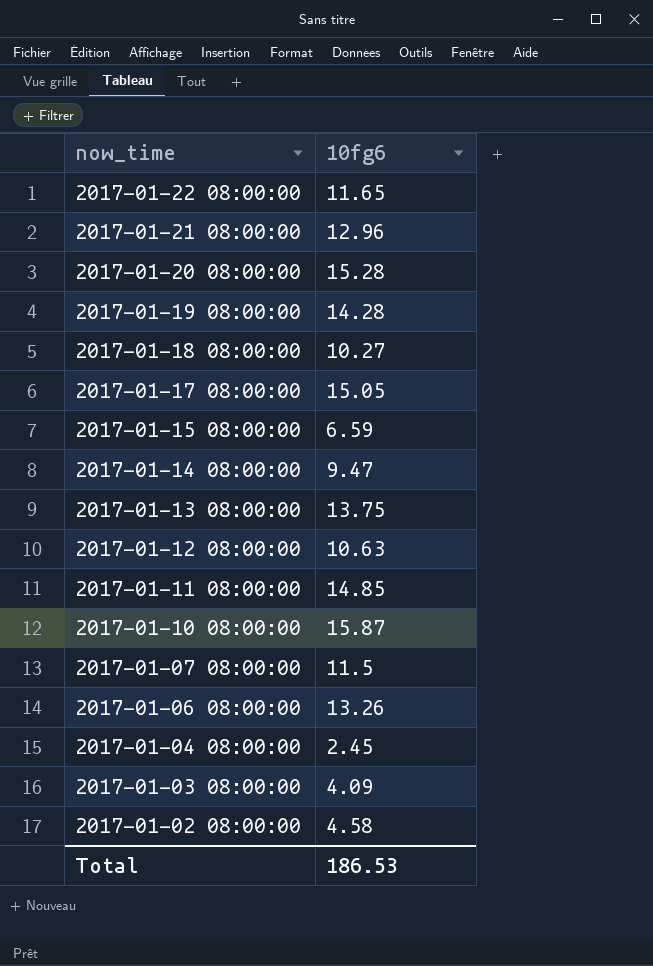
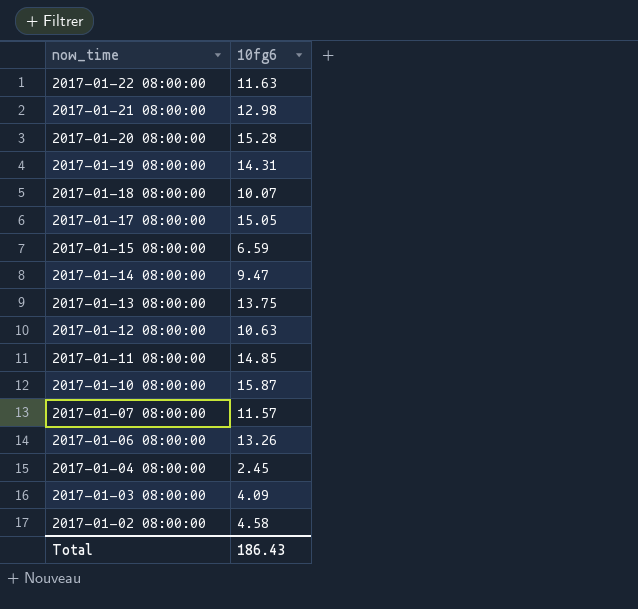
2017-01-22 08:00:00 | 10fg6: 11.65 -> 11.63
2017-01-21 08:00:00 | 10fg6: 12.96 -> 12.98
2017-01-19 08:00:00 | 10fg6: 14.28 -> 14.31
2017-01-18 08:00:00 | 10fg6: 10.27 -> 10.07
2017-01-07 08:00:00 | 10fg6: 11.5 -> 11.57
Total | 10fg6: 186.53 -> 186.43

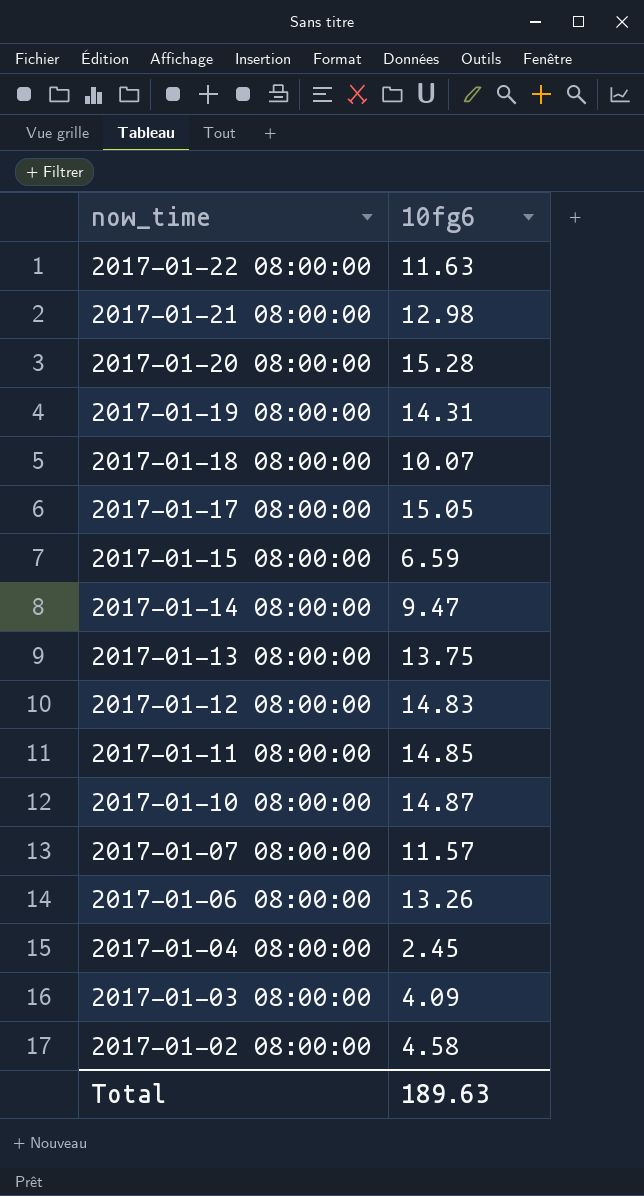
2017-01-12 08:00:00 | 10fg6: 10.63 -> 14.83
2017-01-10 08:00:00 | 10fg6: 15.87 -> 14.87
Total | 10fg6: 186.43 -> 189.63

